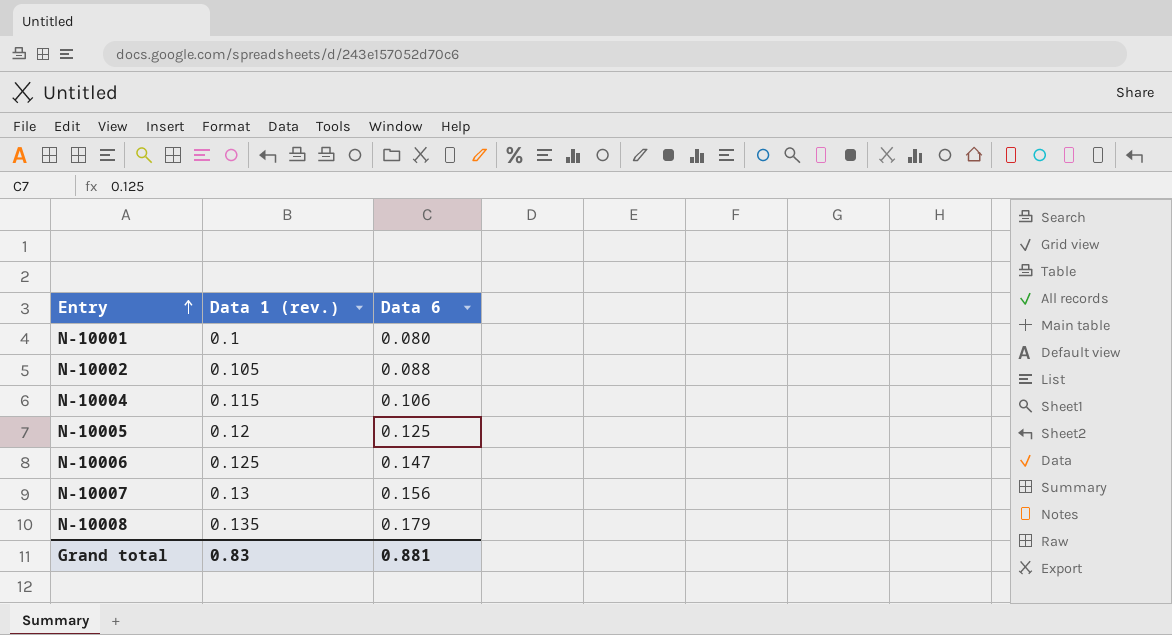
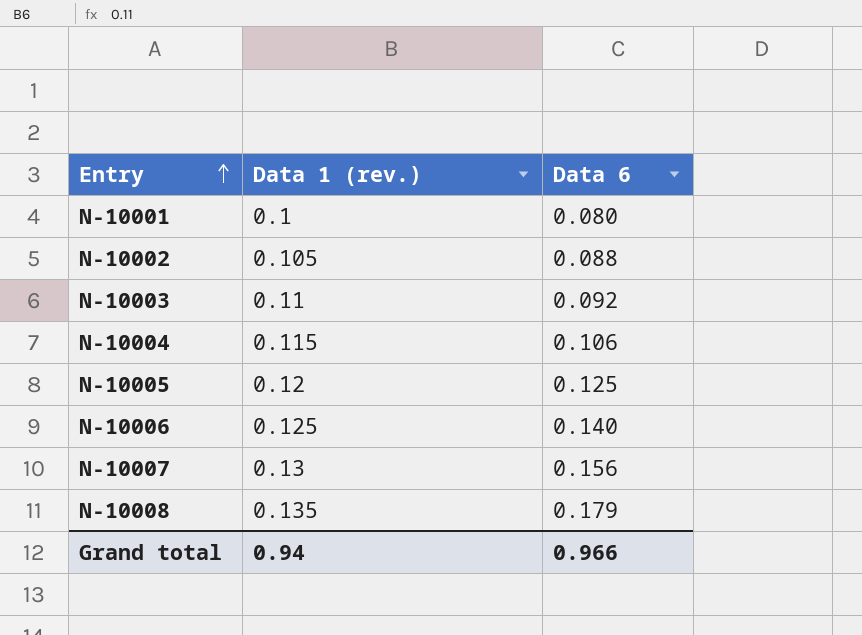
row N-10003: none -> 0.11 | 0.092
N-10006 | Data 6: 0.147 -> 0.140
Grand total | Data 1 (rev.): 0.83 -> 0.94
Grand total | Data 6: 0.881 -> 0.966

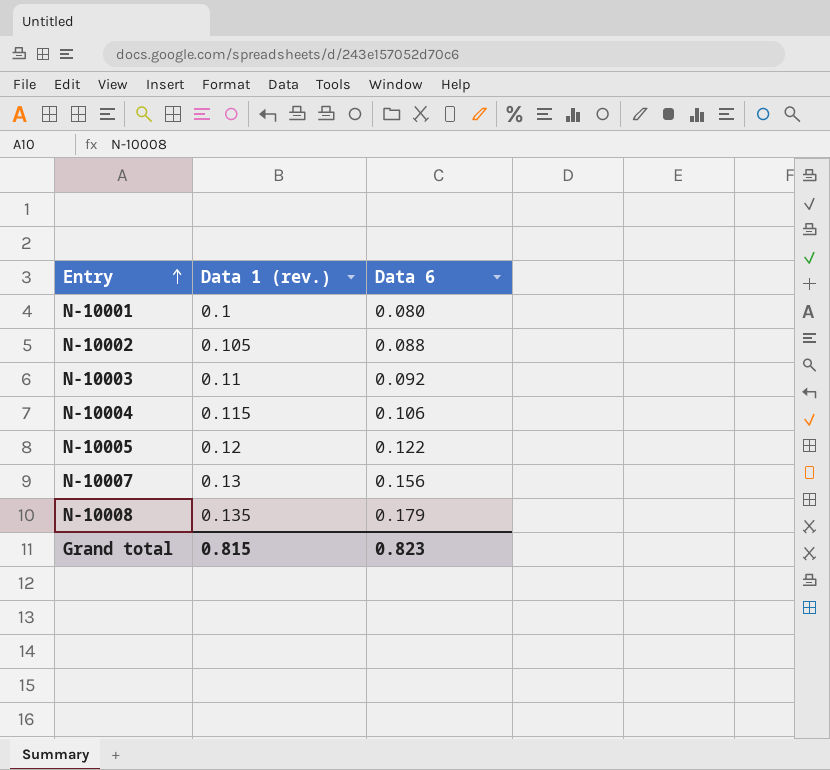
row N-10006: 0.125 | 0.140 -> none
N-10005 | Data 6: 0.125 -> 0.122
Grand total | Data 1 (rev.): 0.94 -> 0.815
Grand total | Data 6: 0.966 -> 0.823

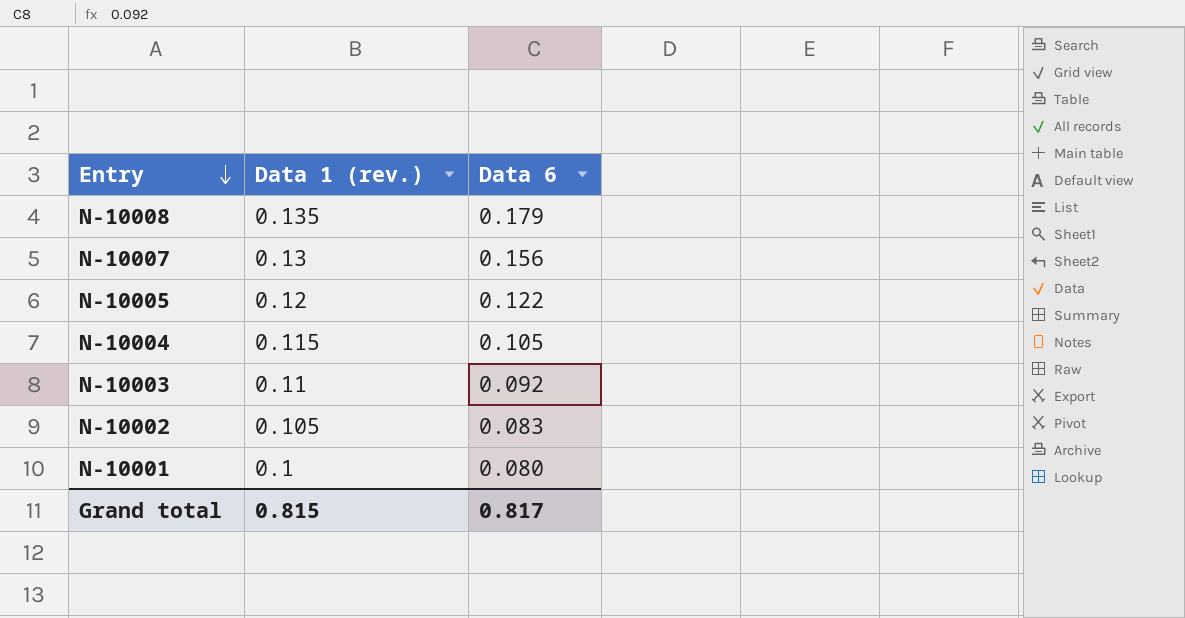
row order: Entry ascending -> Entry descending
N-10004 | Data 6: 0.106 -> 0.105
N-10002 | Data 6: 0.088 -> 0.083
Grand total | Data 6: 0.823 -> 0.817

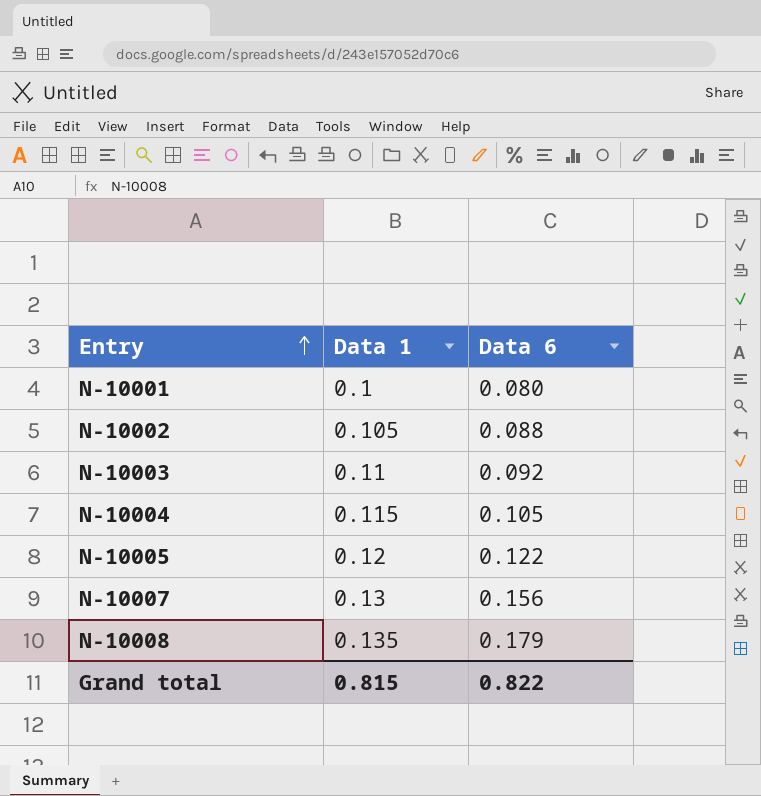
row order: Entry descending -> Entry ascending
column name: Data 1 (rev.) -> Data 1
N-10002 | Data 6: 0.083 -> 0.088
Grand total | Data 6: 0.817 -> 0.822

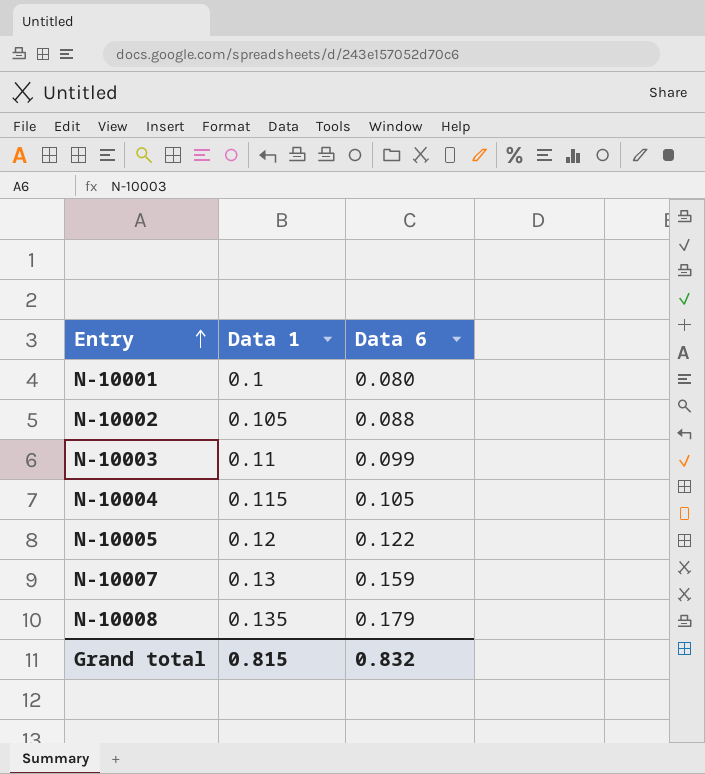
N-10003 | Data 6: 0.092 -> 0.099
N-10007 | Data 6: 0.156 -> 0.159
Grand total | Data 6: 0.822 -> 0.832

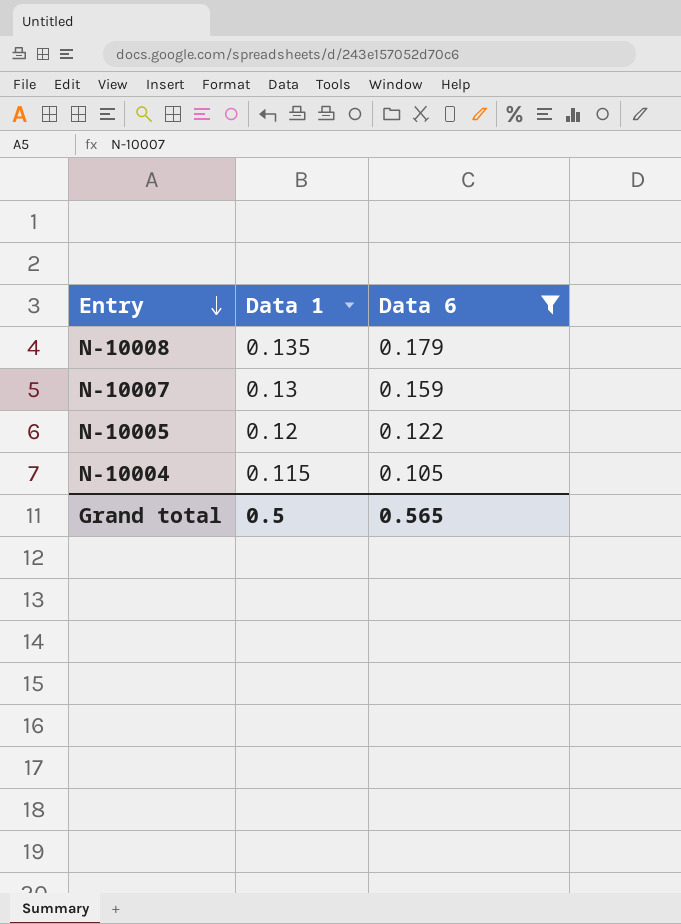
filter: none -> Data 6 >= 0.105
row order: Entry ascending -> Entry descending
Grand total | Data 1: 0.815 -> 0.5
Grand total | Data 6: 0.832 -> 0.565

